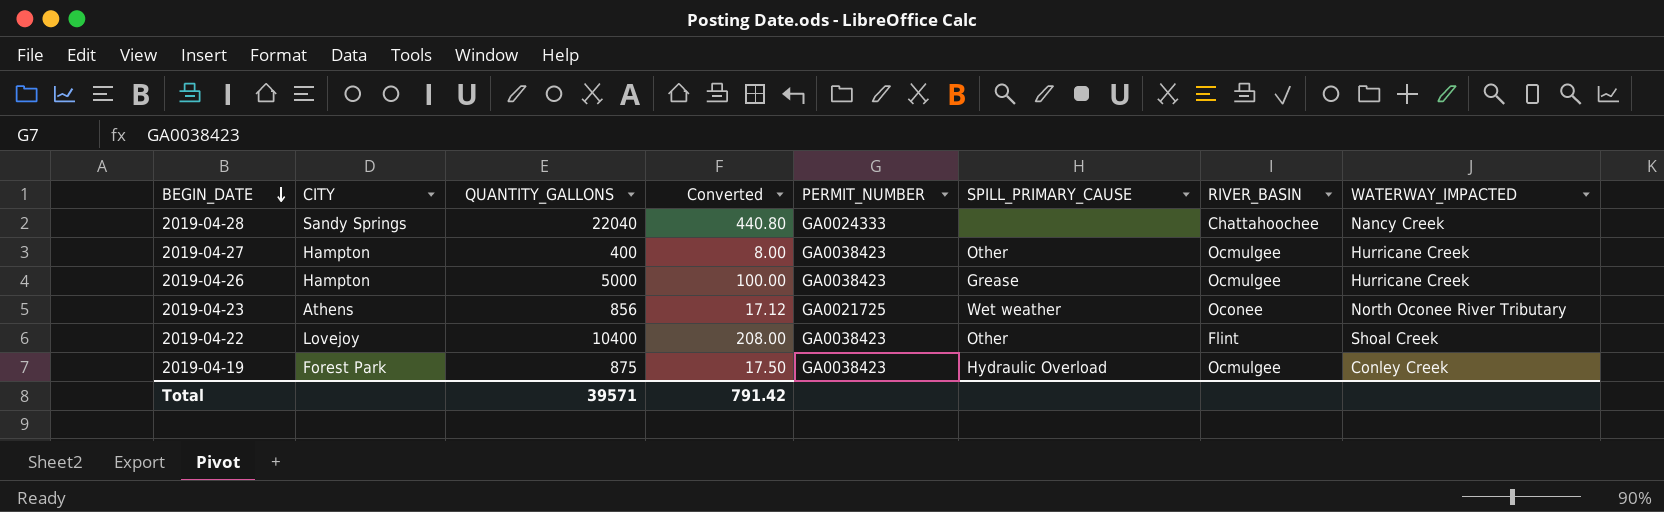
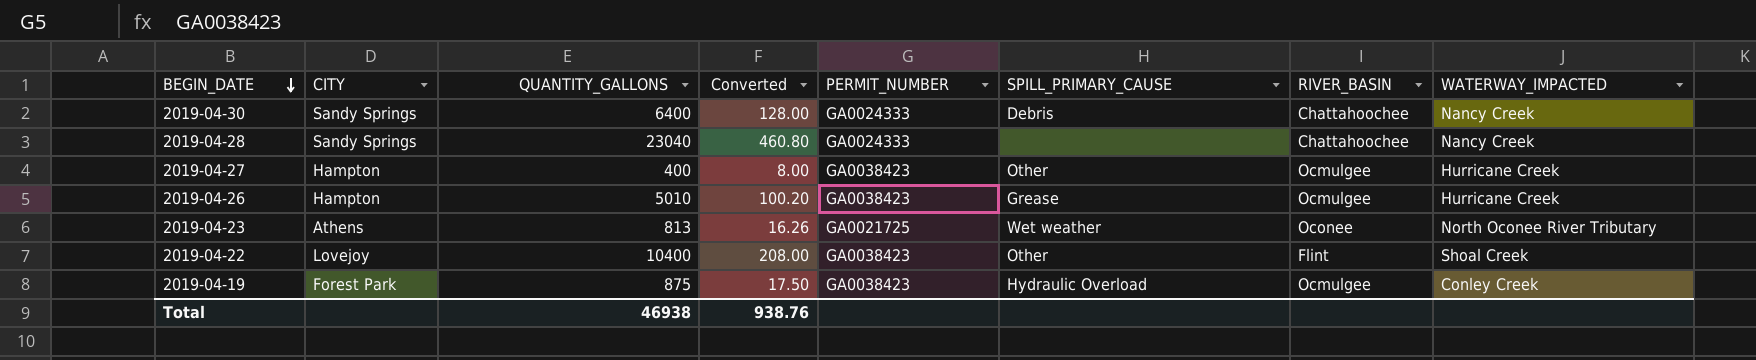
row 2019-04-30: none -> Sandy Springs | 6400 | 128.00 | GA0024333 | Debris | Chattahoochee | Nancy Creek
2019-04-28 | QUANTITY_GALLONS: 22040 -> 23040
2019-04-28 | Converted: 440.80 -> 460.80
2019-04-26 | QUANTITY_GALLONS: 5000 -> 5010
2019-04-26 | Converted: 100.00 -> 100.20
2019-04-23 | QUANTITY_GALLONS: 856 -> 813
2019-04-23 | Converted: 17.12 -> 16.26
Total | QUANTITY_GALLONS: 39571 -> 46938
Total | Converted: 791.42 -> 938.76

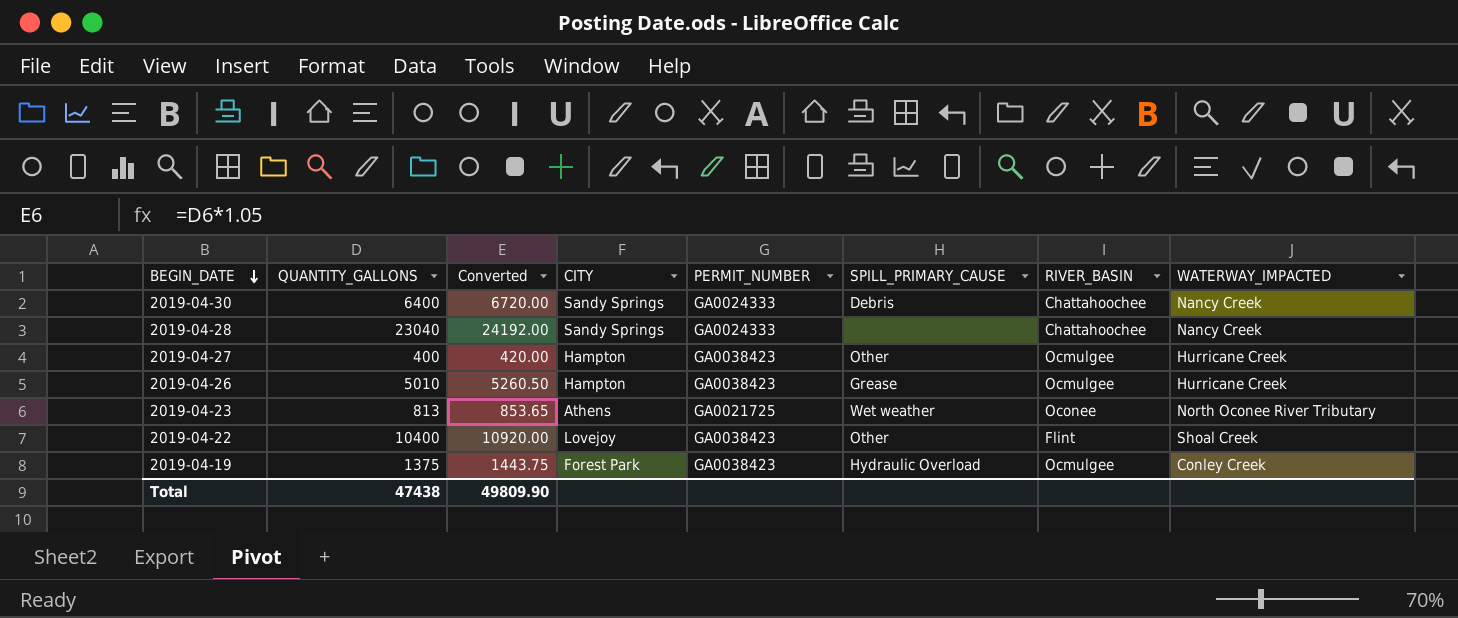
column Converted | formula: [QUANTITY_GALLONS] * 0.02 -> [QUANTITY_GALLONS] * 1.05
column CITY | position: 2 -> 4
2019-04-19 | QUANTITY_GALLONS: 875 -> 1375
Total | QUANTITY_GALLONS: 46938 -> 47438
Total | Converted: 938.76 -> 49809.90

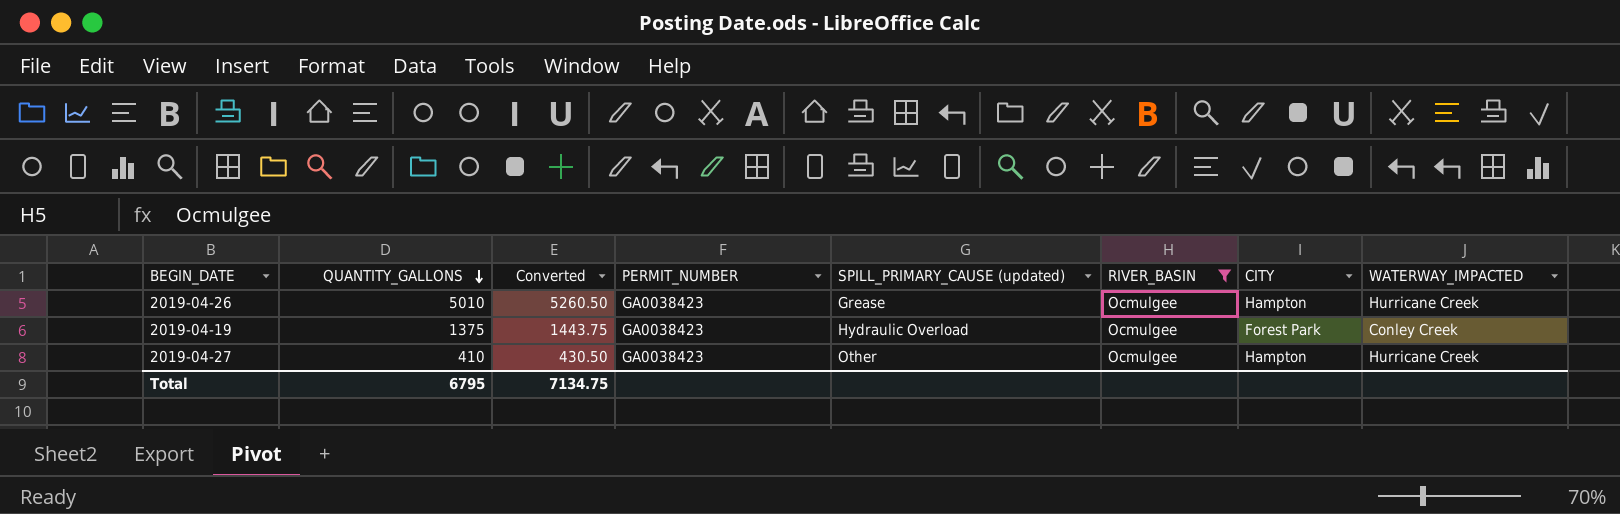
filter: none -> RIVER_BASIN = Ocmulgee
row order: BEGIN_DATE descending -> QUANTITY_GALLONS descending
column name: SPILL_PRIMARY_CAUSE -> SPILL_PRIMARY_CAUSE (updated)
column CITY | position: 4 -> 7
2019-04-27 | QUANTITY_GALLONS: 400 -> 410
2019-04-27 | Converted: 420.00 -> 430.50
Total | QUANTITY_GALLONS: 47438 -> 6795
Total | Converted: 49809.90 -> 7134.75

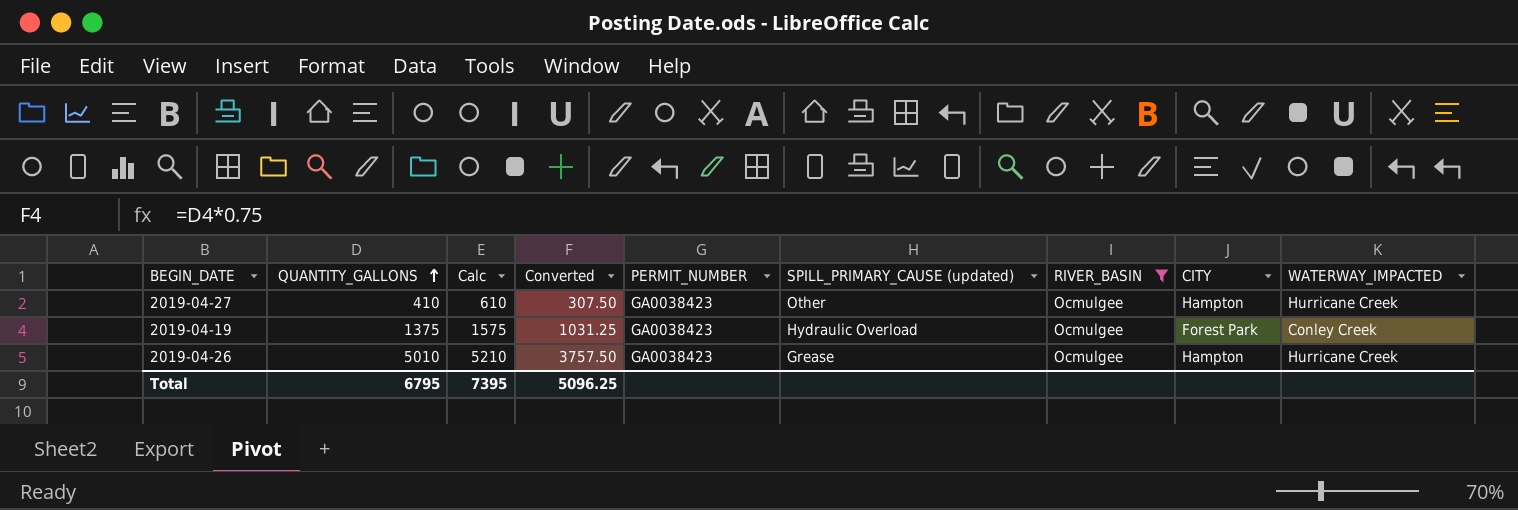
row order: QUANTITY_GALLONS descending -> QUANTITY_GALLONS ascending
column Calc | formula: none -> [QUANTITY_GALLONS] + 200
column Converted | formula: [QUANTITY_GALLONS] * 1.05 -> [QUANTITY_GALLONS] * 0.75
Total | Converted: 7134.75 -> 5096.25

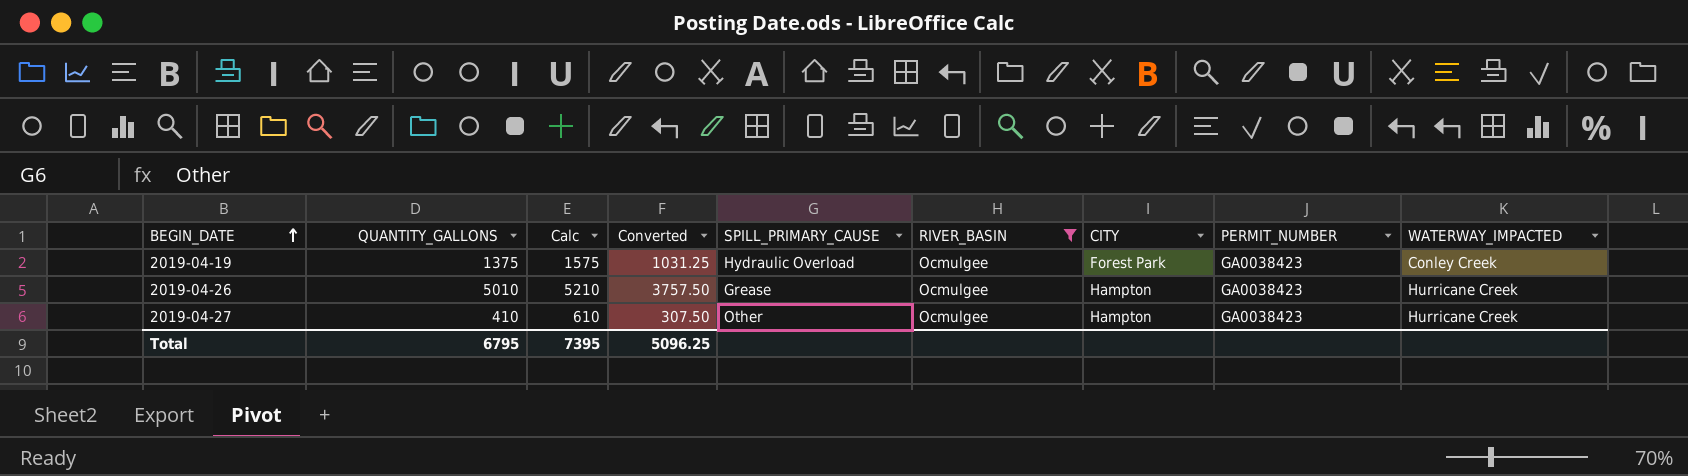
row order: QUANTITY_GALLONS ascending -> BEGIN_DATE ascending
column name: SPILL_PRIMARY_CAUSE (updated) -> SPILL_PRIMARY_CAUSE
column PERMIT_NUMBER | position: 5 -> 8

